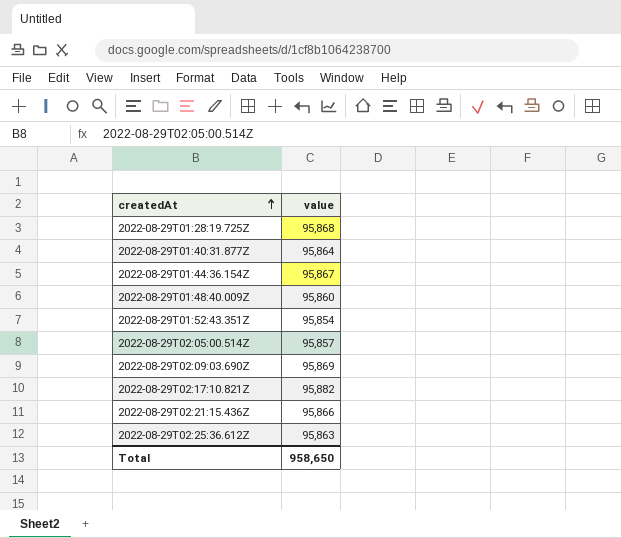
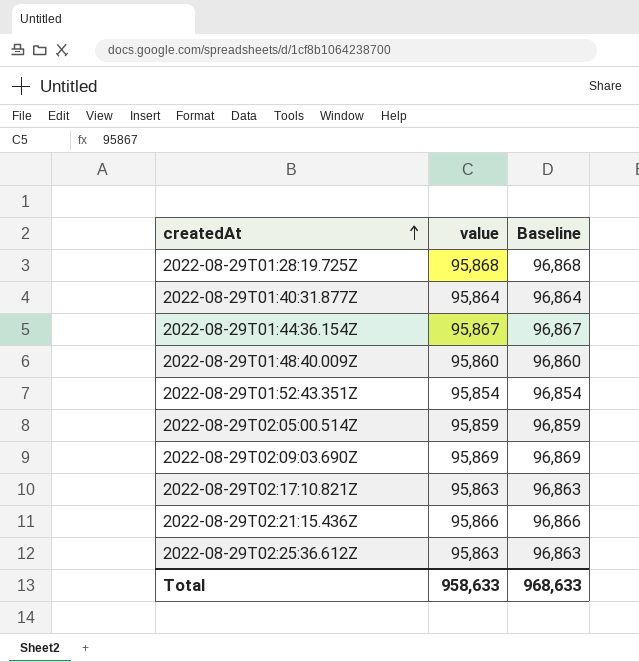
column Baseline | formula: none -> [value] + 1000
2022-08-29T02:05:00.514Z | value: 95,857 -> 95,859
2022-08-29T02:17:10.821Z | value: 95,882 -> 95,863
Total | value: 958,650 -> 958,633

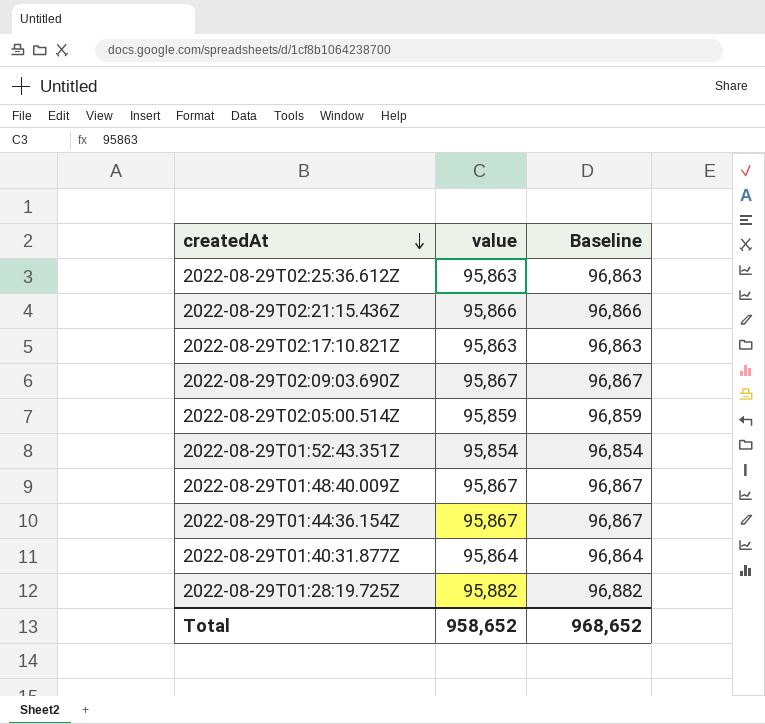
row order: createdAt ascending -> createdAt descending
2022-08-29T02:09:03.690Z | value: 95,869 -> 95,867
2022-08-29T02:09:03.690Z | Baseline: 96,869 -> 96,867
2022-08-29T01:48:40.009Z | value: 95,860 -> 95,867
2022-08-29T01:48:40.009Z | Baseline: 96,860 -> 96,867
2022-08-29T01:28:19.725Z | value: 95,868 -> 95,882
2022-08-29T01:28:19.725Z | Baseline: 96,868 -> 96,882
Total | value: 958,633 -> 958,652
Total | Baseline: 968,633 -> 968,652

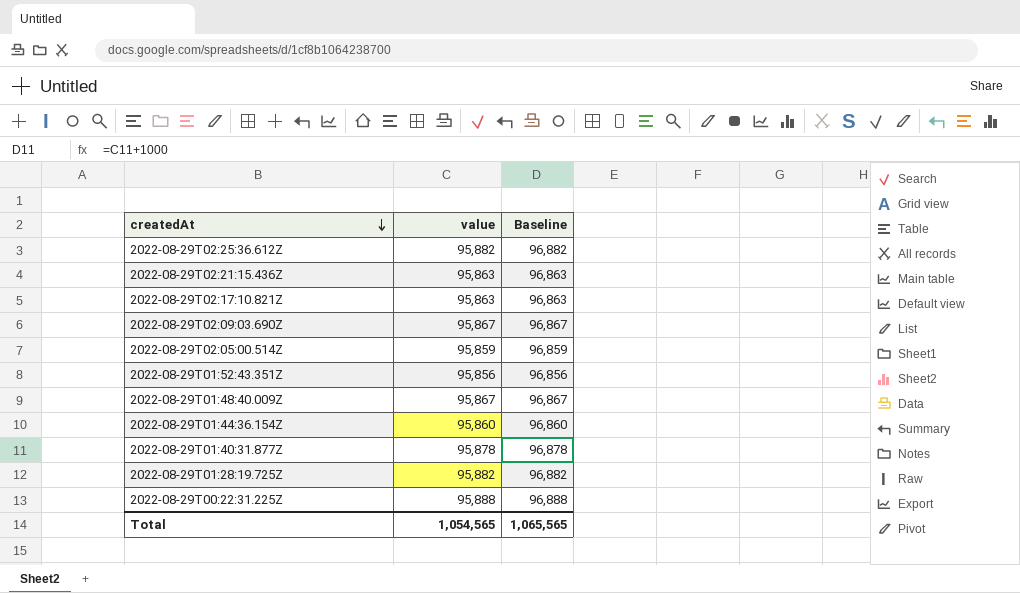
2022-08-29T02:25:36.612Z | value: 95,863 -> 95,882
2022-08-29T02:25:36.612Z | Baseline: 96,863 -> 96,882
2022-08-29T02:21:15.436Z | value: 95,866 -> 95,863
2022-08-29T02:21:15.436Z | Baseline: 96,866 -> 96,863
2022-08-29T01:52:43.351Z | value: 95,854 -> 95,856
2022-08-29T01:52:43.351Z | Baseline: 96,854 -> 96,856
2022-08-29T01:44:36.154Z | value: 95,867 -> 95,860
2022-08-29T01:44:36.154Z | Baseline: 96,867 -> 96,860
2022-08-29T01:40:31.877Z | value: 95,864 -> 95,878
2022-08-29T01:40:31.877Z | Baseline: 96,864 -> 96,878
row 2022-08-29T00:22:31.225Z: none -> 95,888 | 96,888
Total | value: 958,652 -> 1,054,565
Total | Baseline: 968,652 -> 1,065,565

